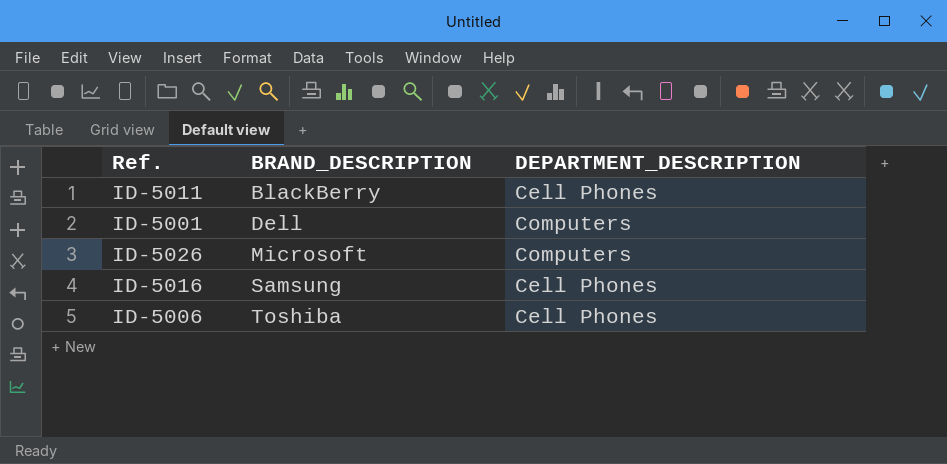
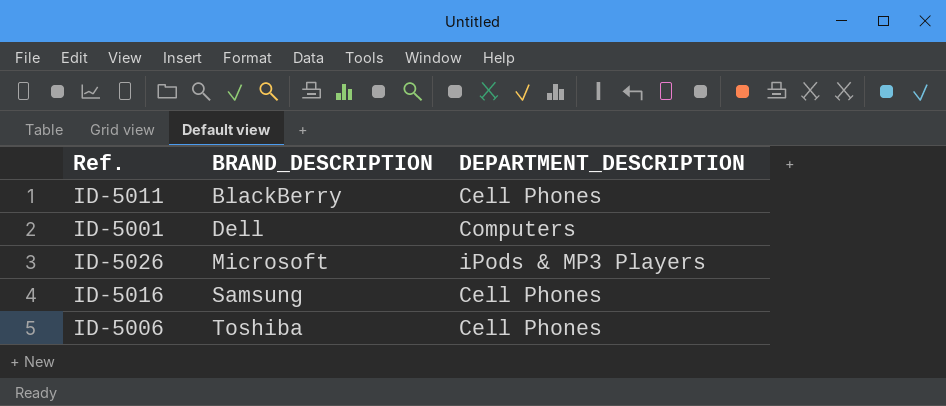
ID-5026 | DEPARTMENT_DESCRIPTION: Computers -> iPods & MP3 Players

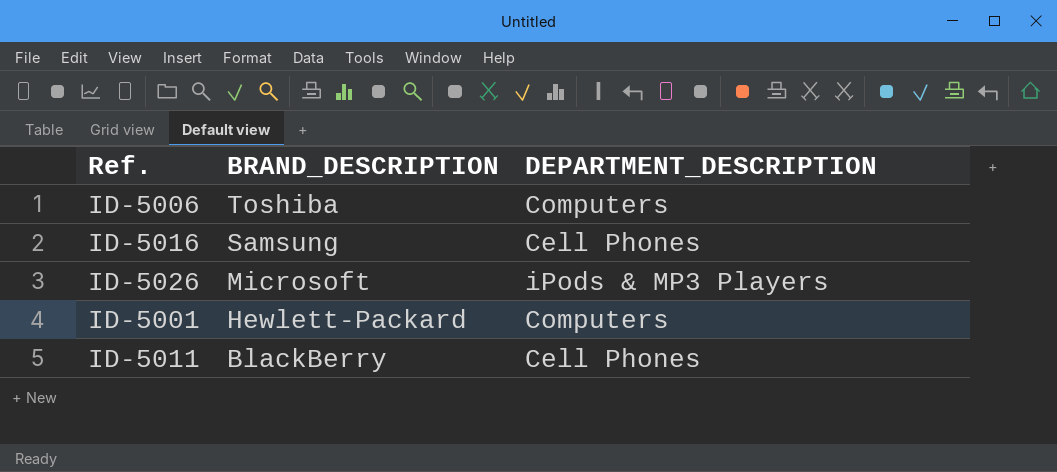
row order: BRAND_DESCRIPTION ascending -> BRAND_DESCRIPTION descending
ID-5006 | DEPARTMENT_DESCRIPTION: Cell Phones -> Computers
ID-5001 | BRAND_DESCRIPTION: Dell -> Hewlett-Packard

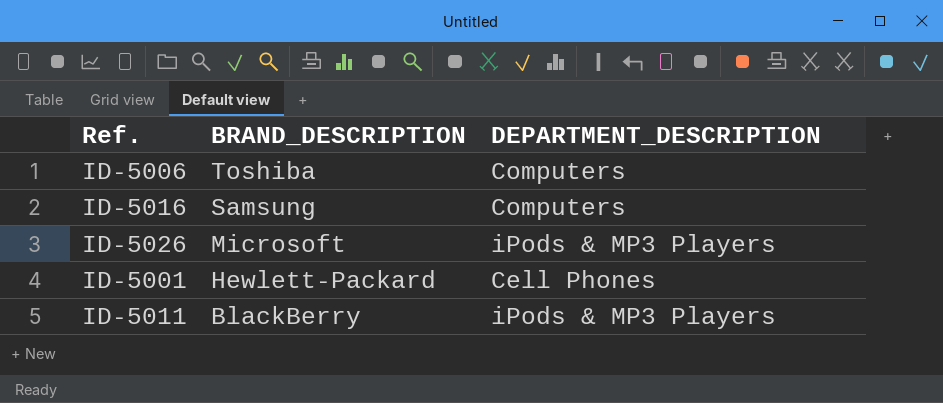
ID-5016 | DEPARTMENT_DESCRIPTION: Cell Phones -> Computers
ID-5001 | DEPARTMENT_DESCRIPTION: Computers -> Cell Phones
ID-5011 | DEPARTMENT_DESCRIPTION: Cell Phones -> iPods & MP3 Players

